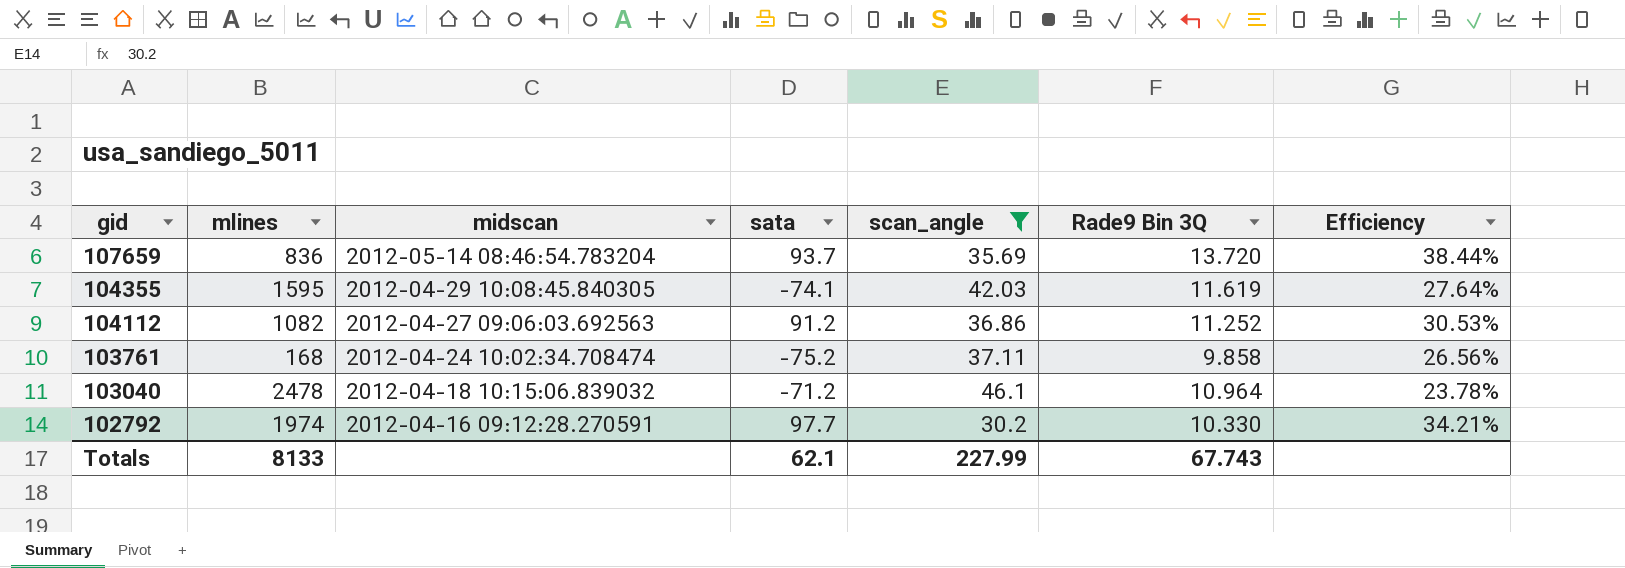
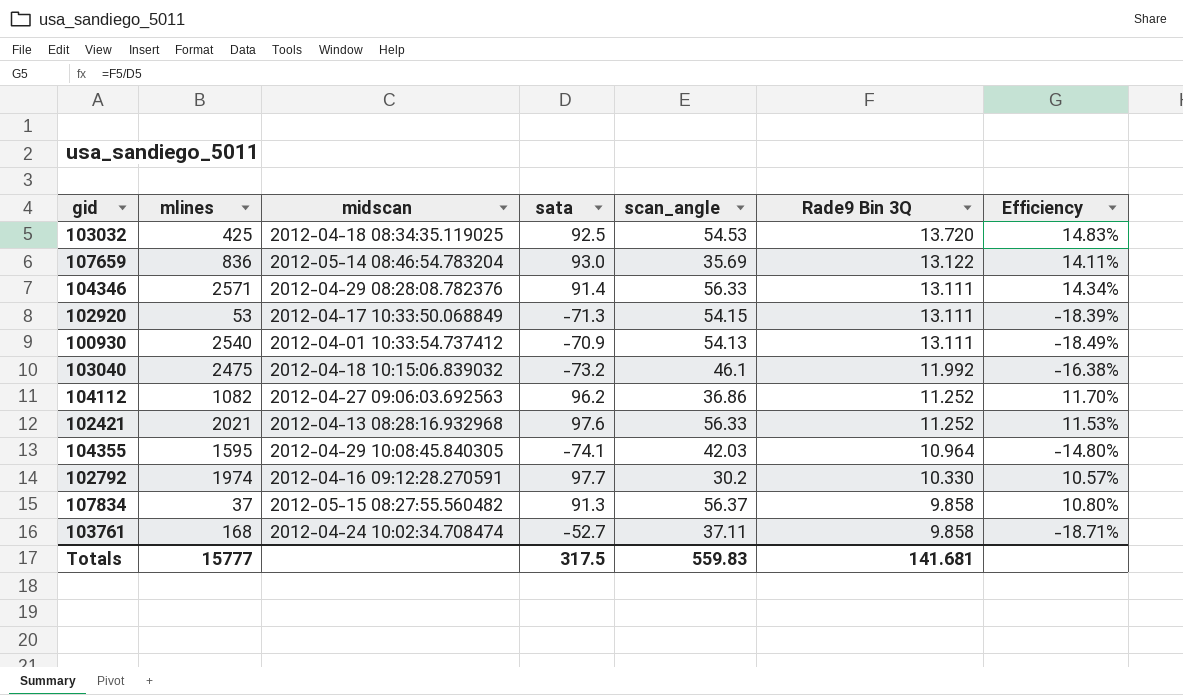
filter: scan_angle <= 46.1 -> none
row order: gid descending -> Rade9 Bin 3Q descending
column Efficiency | formula: [Rade9 Bin 3Q] / [scan_angle] -> [Rade9 Bin 3Q] / [sata]
107659 | sata: 93.7 -> 93.0
107659 | Rade9 Bin 3Q: 13.720 -> 13.122
103040 | mlines: 2478 -> 2475
103040 | sata: -71.2 -> -73.2
103040 | Rade9 Bin 3Q: 10.964 -> 11.992
104112 | sata: 91.2 -> 96.2
104355 | Rade9 Bin 3Q: 11.619 -> 10.964
103761 | sata: -75.2 -> -52.7
Totals | mlines: 8133 -> 15777
Totals | sata: 62.1 -> 317.5
Totals | scan_angle: 227.99 -> 559.83
Totals | Rade9 Bin 3Q: 67.743 -> 141.681

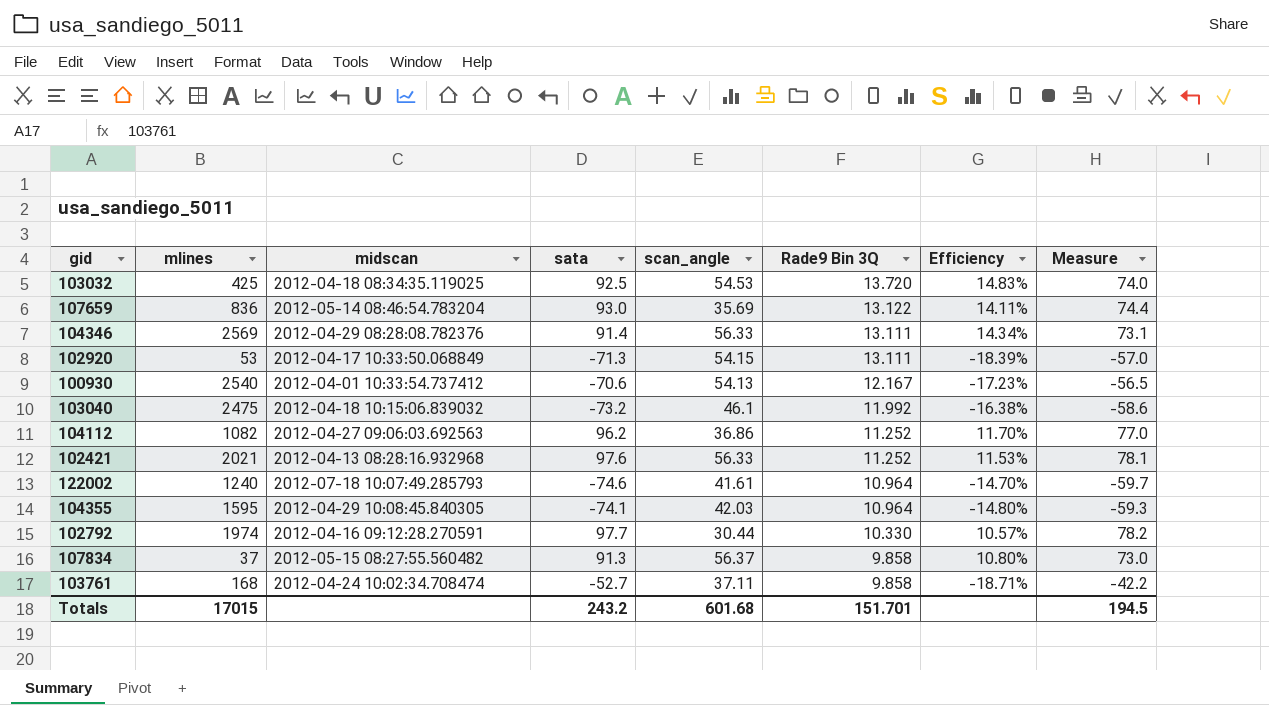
column Measure | formula: none -> [sata] * 0.8
104346 | mlines: 2571 -> 2569
100930 | sata: -70.9 -> -70.6
100930 | Rade9 Bin 3Q: 13.111 -> 12.167
100930 | Efficiency: -18.49% -> -17.23%
row 122002: none -> 1240 | 2012-07-18 10:07:49.285793 | -74.6 | 41.61 | 10.964 | -14.70% | -59.7
102792 | scan_angle: 30.2 -> 30.44
Totals | mlines: 15777 -> 17015
Totals | sata: 317.5 -> 243.2
Totals | scan_angle: 559.83 -> 601.68
Totals | Rade9 Bin 3Q: 141.681 -> 151.701

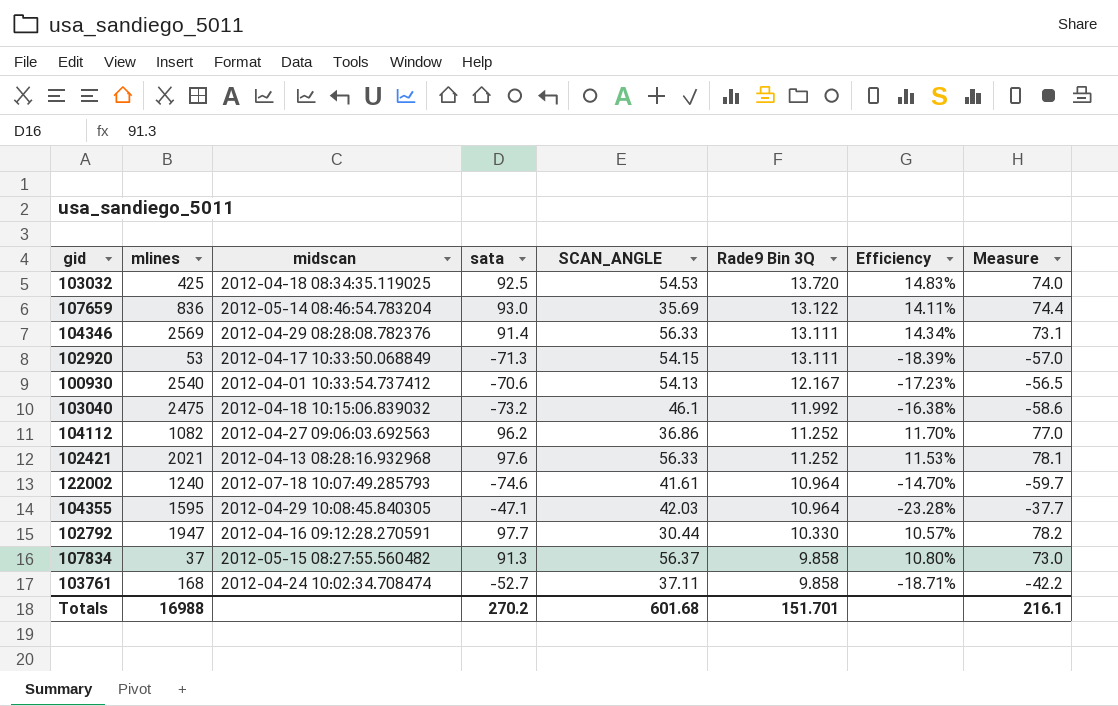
column name: scan_angle -> SCAN_ANGLE
104355 | sata: -74.1 -> -47.1
104355 | Efficiency: -14.80% -> -23.28%
104355 | Measure: -59.3 -> -37.7
102792 | mlines: 1974 -> 1947
Totals | mlines: 17015 -> 16988
Totals | sata: 243.2 -> 270.2
Totals | Measure: 194.5 -> 216.1

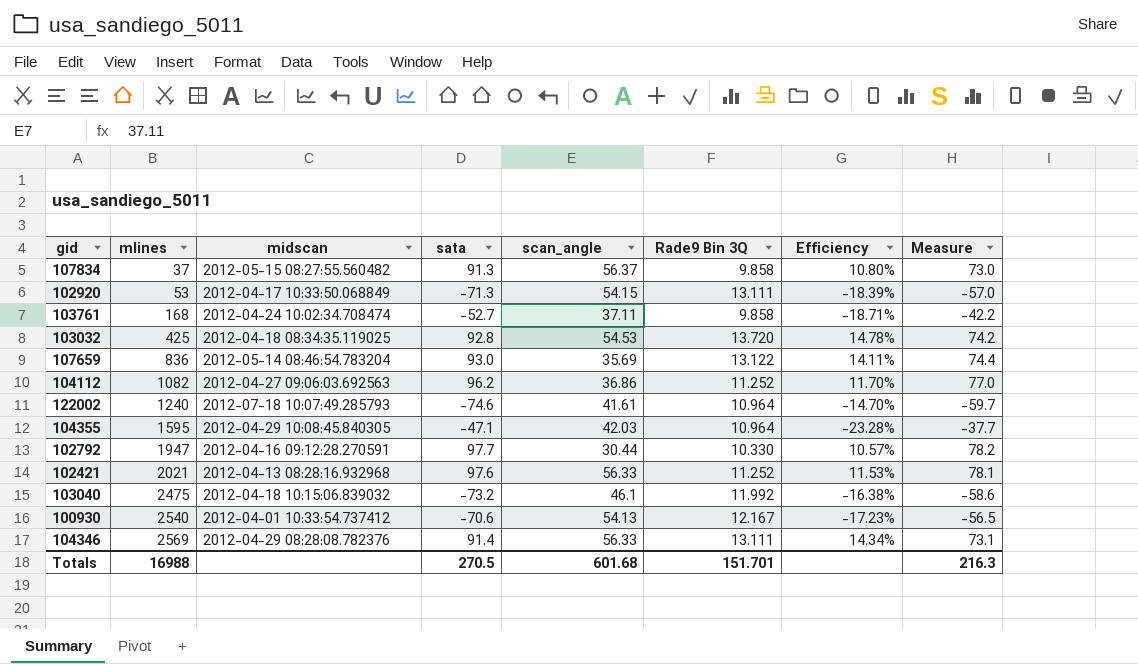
row order: Rade9 Bin 3Q descending -> mlines ascending
column name: SCAN_ANGLE -> scan_angle
103032 | sata: 92.5 -> 92.8
103032 | Efficiency: 14.83% -> 14.78%
103032 | Measure: 74.0 -> 74.2
Totals | sata: 270.2 -> 270.5
Totals | Measure: 216.1 -> 216.3

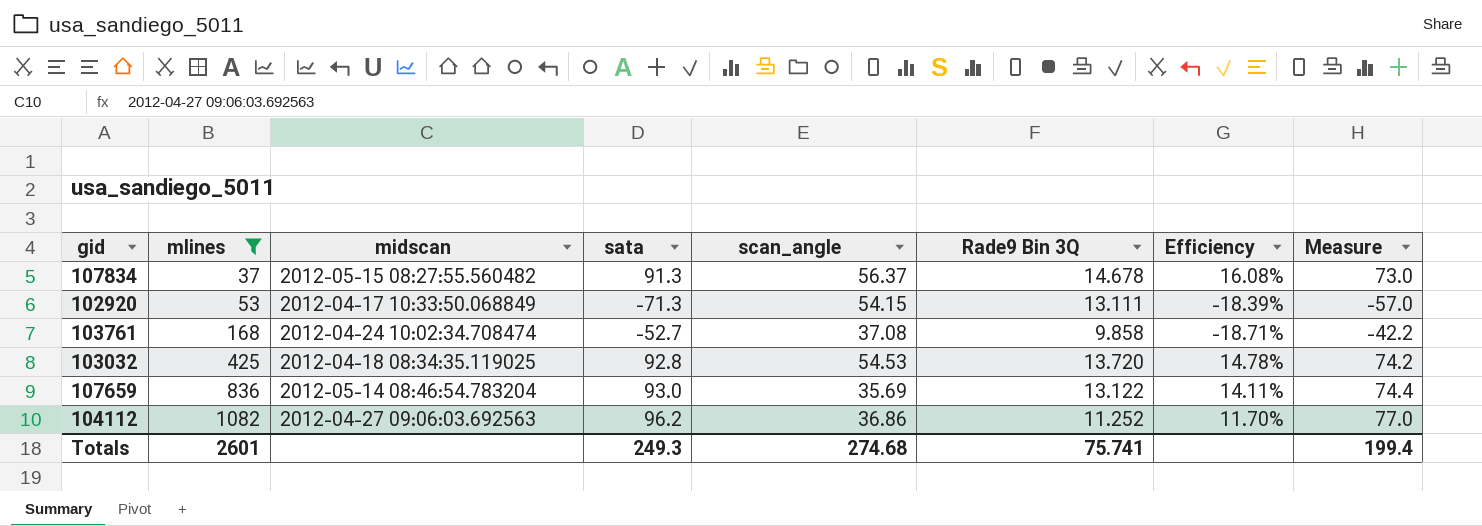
filter: none -> mlines <= 1082
107834 | Rade9 Bin 3Q: 9.858 -> 14.678
107834 | Efficiency: 10.80% -> 16.08%
103761 | scan_angle: 37.11 -> 37.08
Totals | mlines: 16988 -> 2601
Totals | sata: 270.5 -> 249.3
Totals | scan_angle: 601.68 -> 274.68
Totals | Rade9 Bin 3Q: 151.701 -> 75.741
Totals | Measure: 216.3 -> 199.4

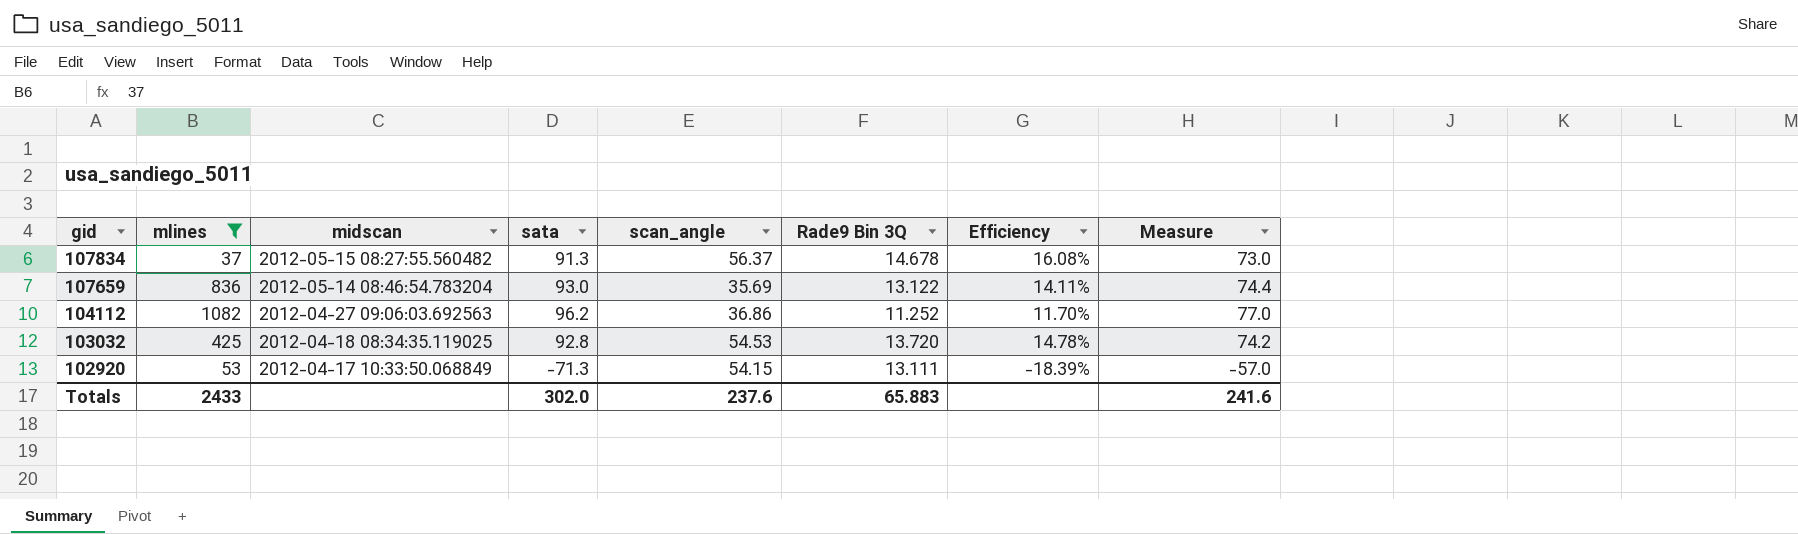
row order: mlines ascending -> gid descending
row 103761: 168 | 2012-04-24 10:02:34.708474 | -52.7 | 37.08 | 9.858 | -18.71% | -42.2 -> none
Totals | mlines: 2601 -> 2433
Totals | sata: 249.3 -> 302.0
Totals | scan_angle: 274.68 -> 237.6
Totals | Rade9 Bin 3Q: 75.741 -> 65.883
Totals | Measure: 199.4 -> 241.6

